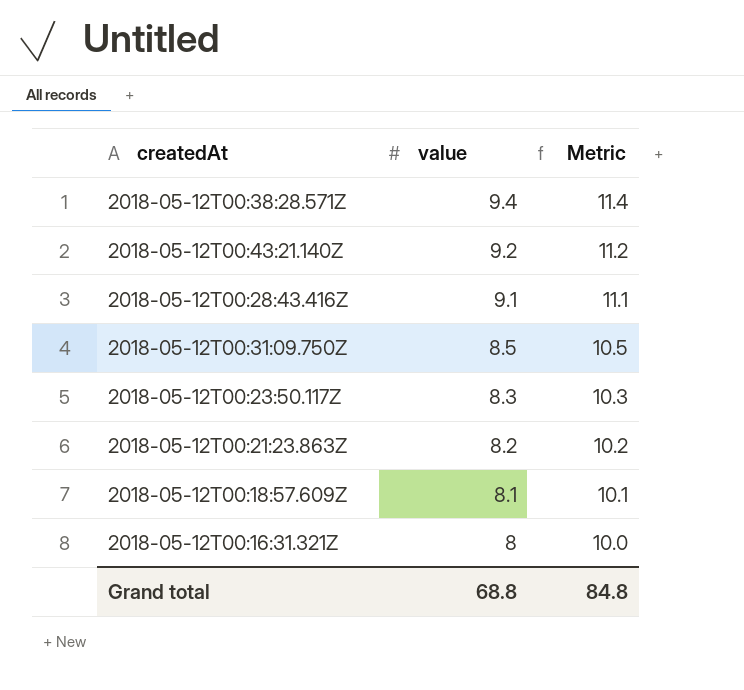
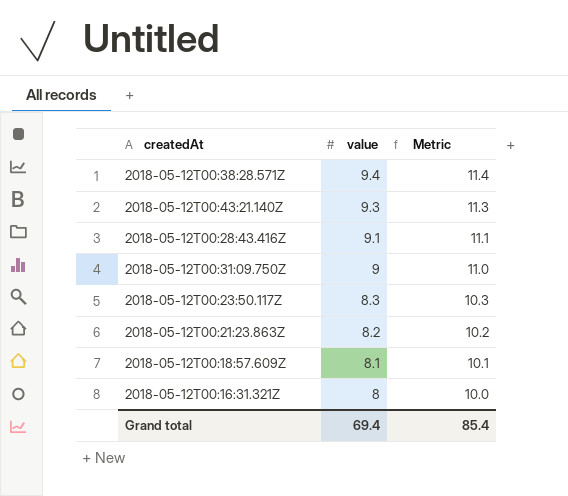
2018-05-12T00:43:21.140Z | value: 9.2 -> 9.3
2018-05-12T00:43:21.140Z | Metric: 11.2 -> 11.3
2018-05-12T00:31:09.750Z | value: 8.5 -> 9
2018-05-12T00:31:09.750Z | Metric: 10.5 -> 11.0
Grand total | value: 68.8 -> 69.4
Grand total | Metric: 84.8 -> 85.4

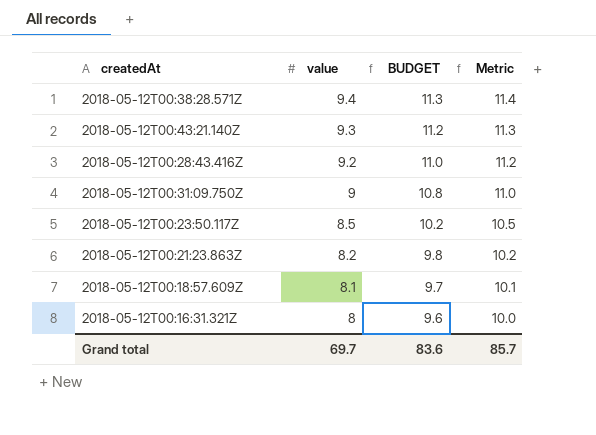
column BUDGET | formula: none -> [value] * 1.2
2018-05-12T00:28:43.416Z | value: 9.1 -> 9.2
2018-05-12T00:28:43.416Z | Metric: 11.1 -> 11.2
2018-05-12T00:23:50.117Z | value: 8.3 -> 8.5
2018-05-12T00:23:50.117Z | Metric: 10.3 -> 10.5
Grand total | value: 69.4 -> 69.7
Grand total | Metric: 85.4 -> 85.7

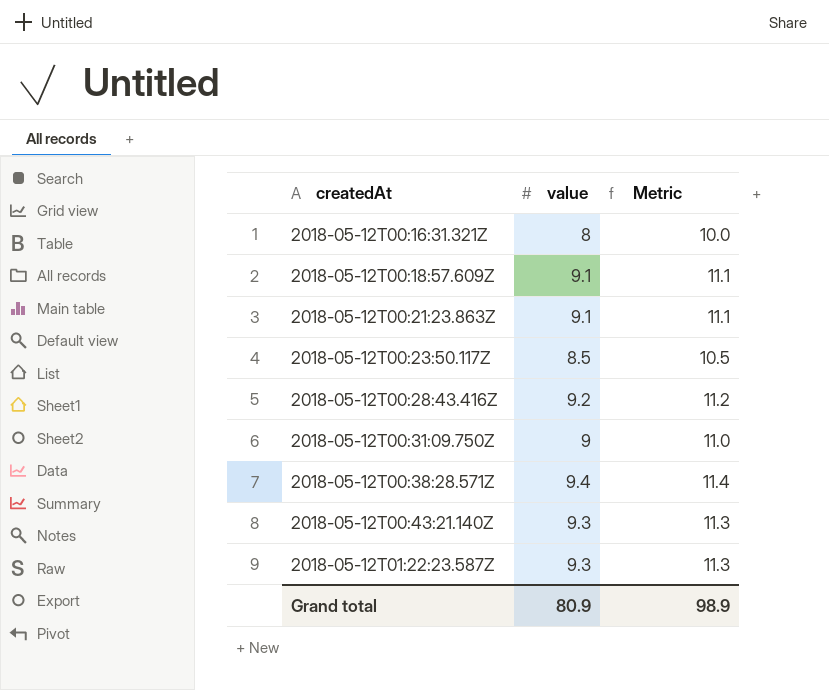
row order: value descending -> createdAt ascending
column BUDGET | formula: [value] * 1.2 -> none
2018-05-12T00:18:57.609Z | value: 8.1 -> 9.1
2018-05-12T00:18:57.609Z | Metric: 10.1 -> 11.1
2018-05-12T00:21:23.863Z | value: 8.2 -> 9.1
2018-05-12T00:21:23.863Z | Metric: 10.2 -> 11.1
row 2018-05-12T01:22:23.587Z: none -> 9.3 | 11.3
Grand total | value: 69.7 -> 80.9
Grand total | Metric: 85.7 -> 98.9

